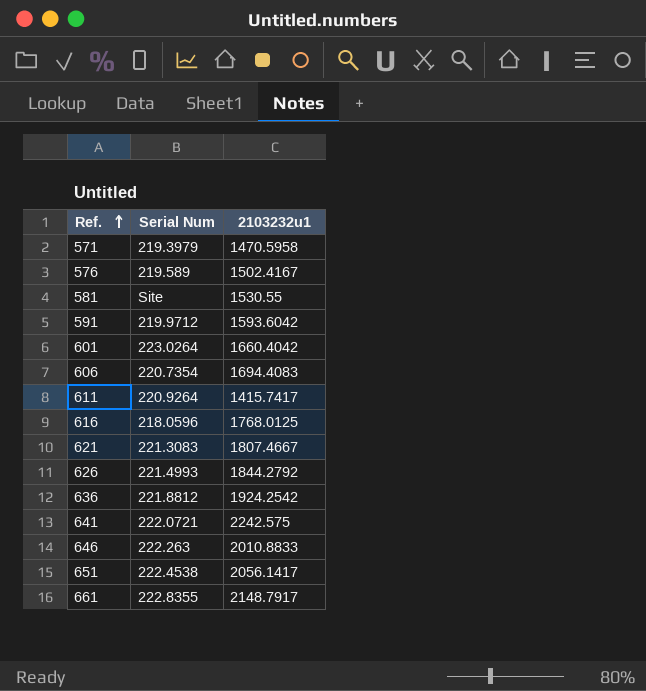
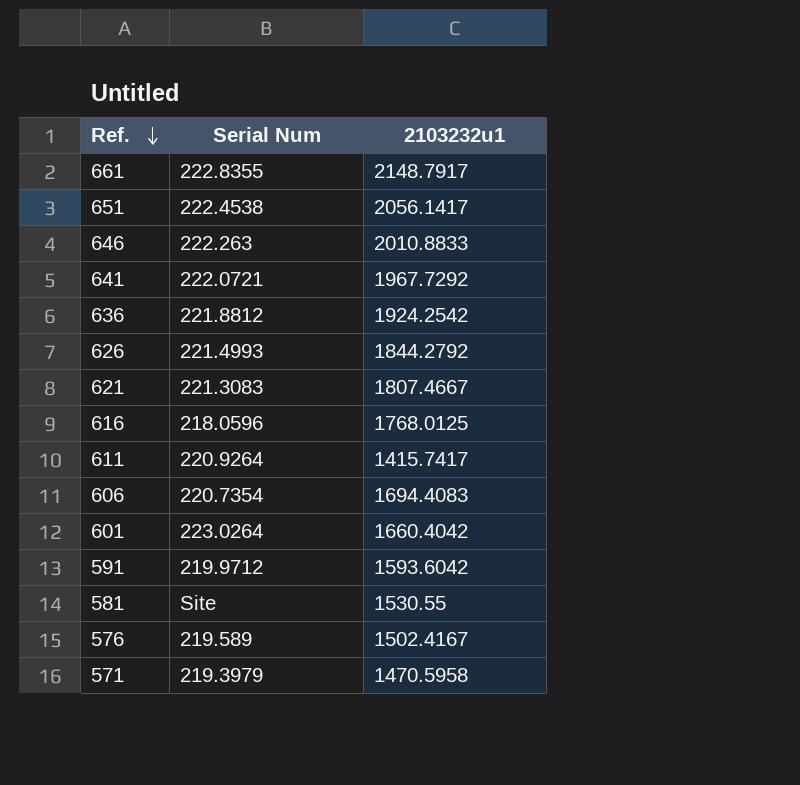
row order: Ref. ascending -> Ref. descending
641 | 2103232u1: 2242.575 -> 1967.7292

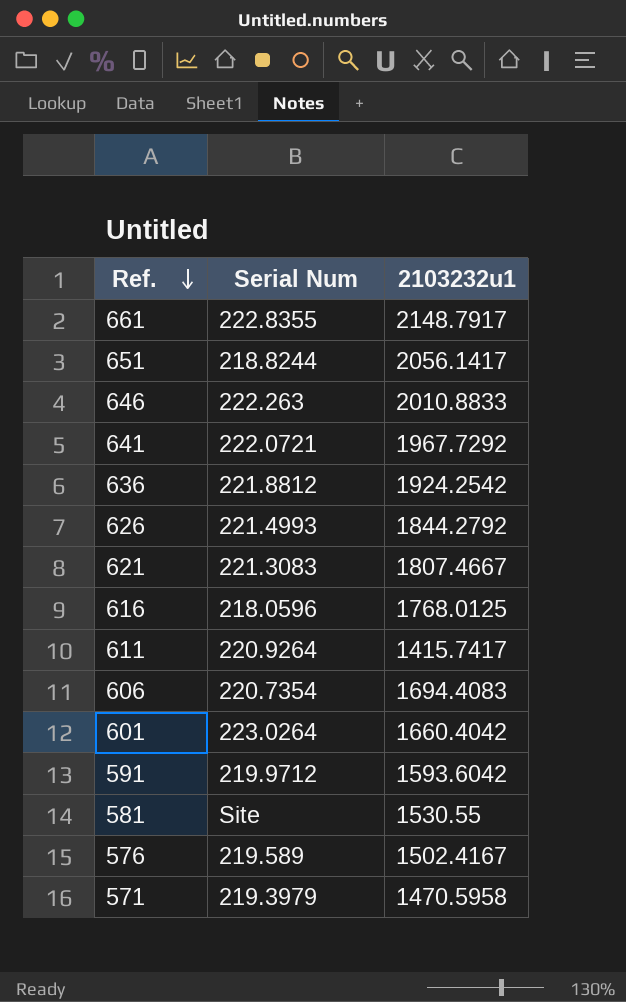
651 | Serial Num: 222.4538 -> 218.8244

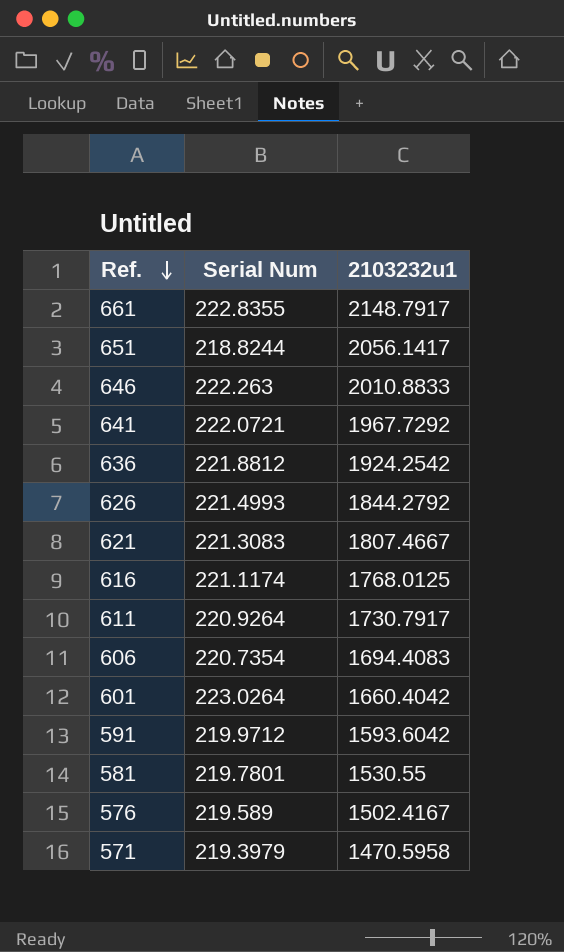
616 | Serial Num: 218.0596 -> 221.1174
611 | 2103232u1: 1415.7417 -> 1730.7917
581 | Serial Num: Site -> 219.7801

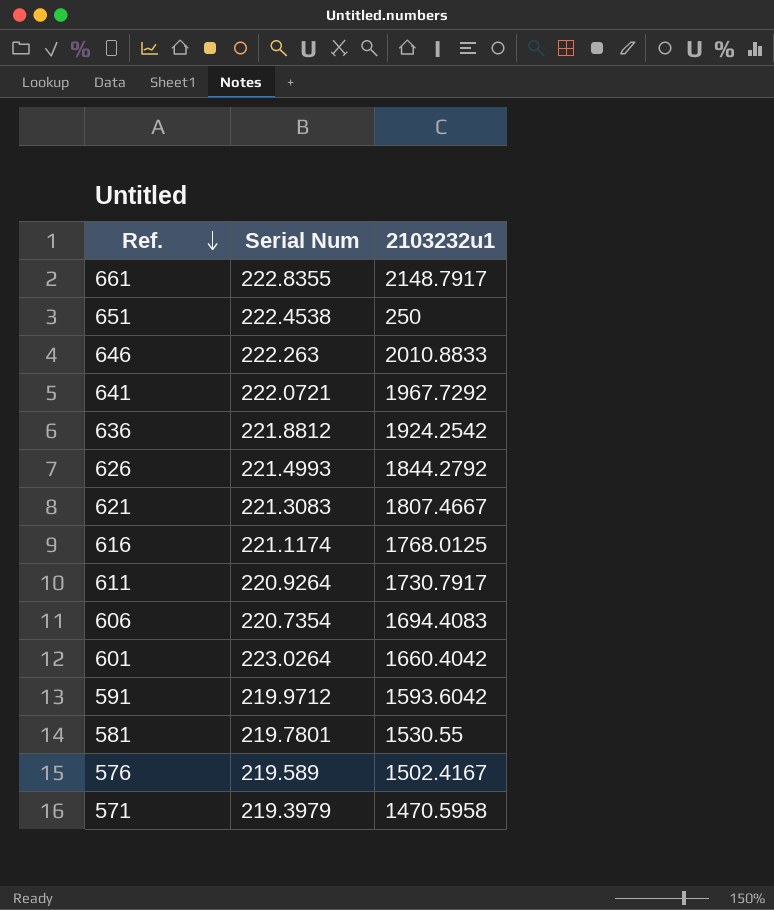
651 | Serial Num: 218.8244 -> 222.4538
651 | 2103232u1: 2056.1417 -> 250

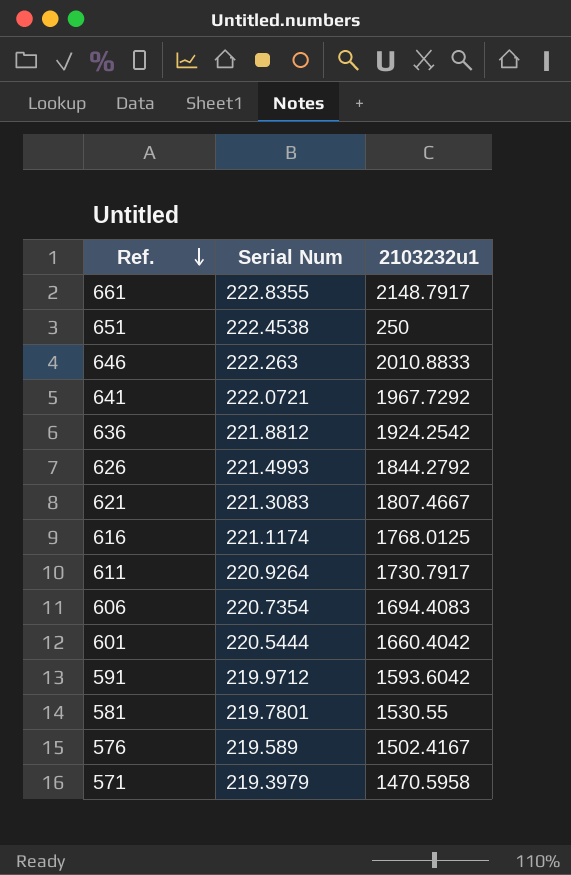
601 | Serial Num: 223.0264 -> 220.5444

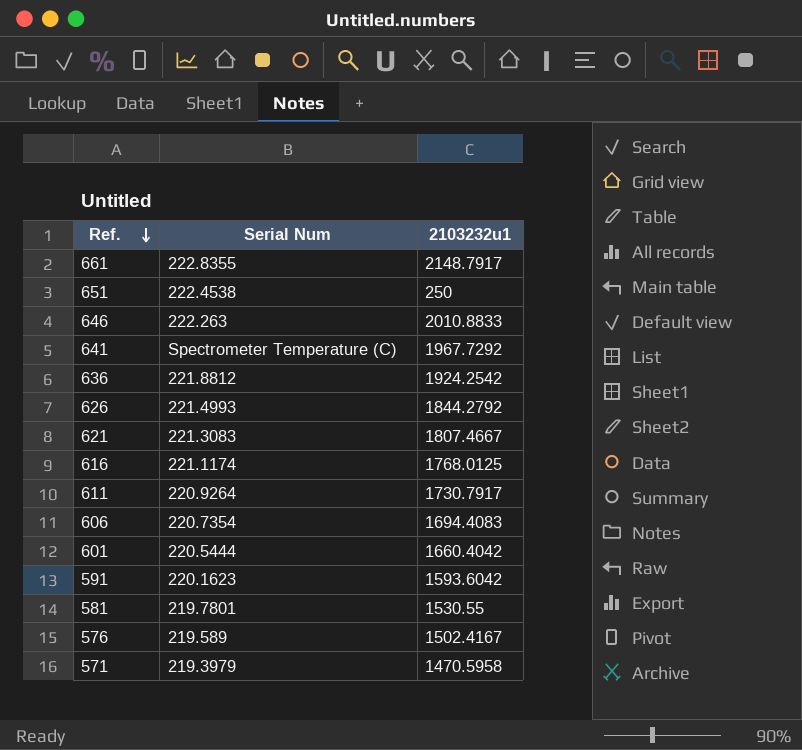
641 | Serial Num: 222.0721 -> Spectrometer Temperature (C)
591 | Serial Num: 219.9712 -> 220.1623

